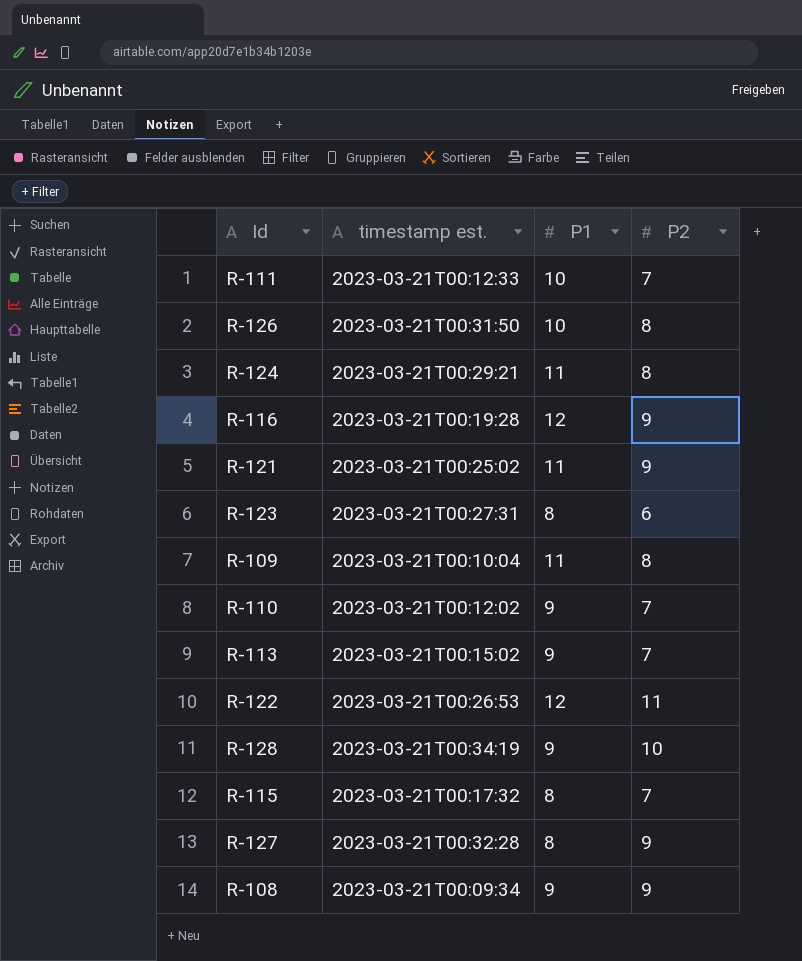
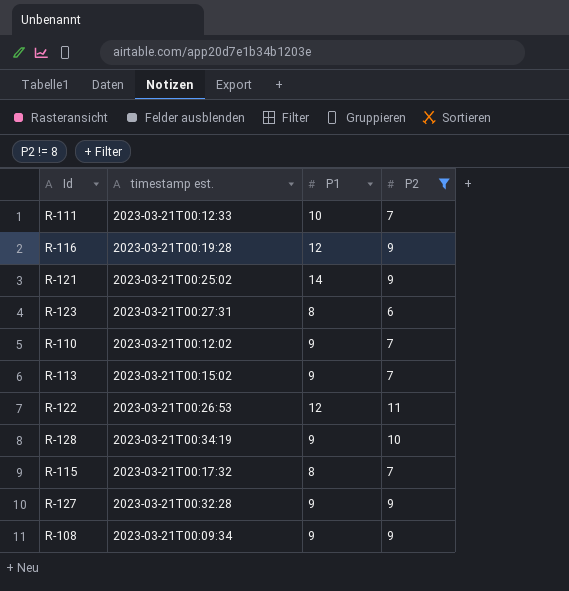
filter: none -> P2 != 8
R-121 | P1: 11 -> 14
R-127 | P1: 8 -> 9

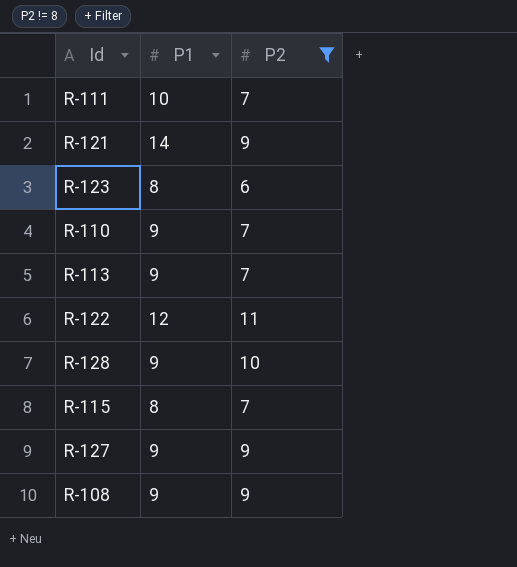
column timestamp est. | position: 2 -> none
row R-116: 2023-03-21T00:19:28 | 12 | 9 -> none

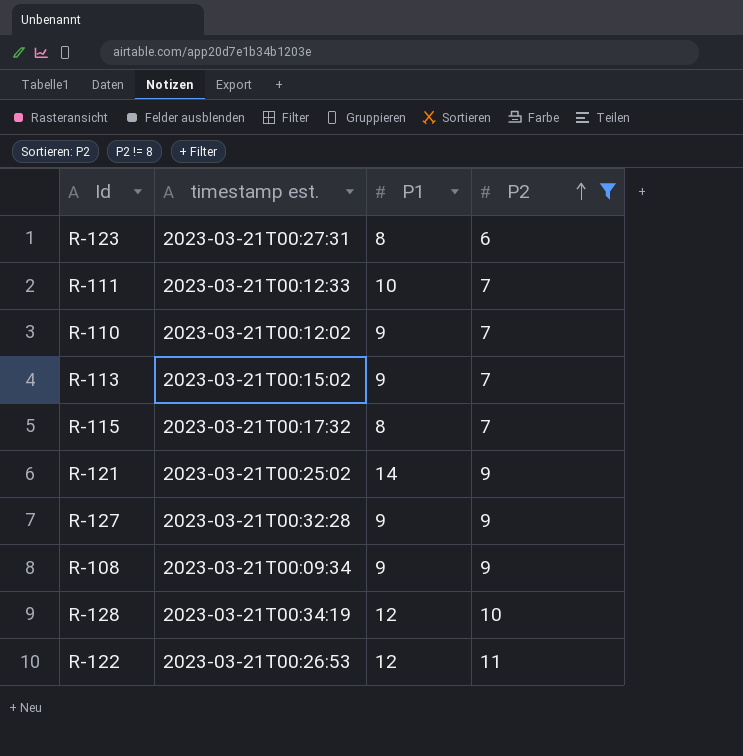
row order: none -> P2 ascending
column timestamp est. | position: none -> 2
R-128 | P1: 9 -> 12

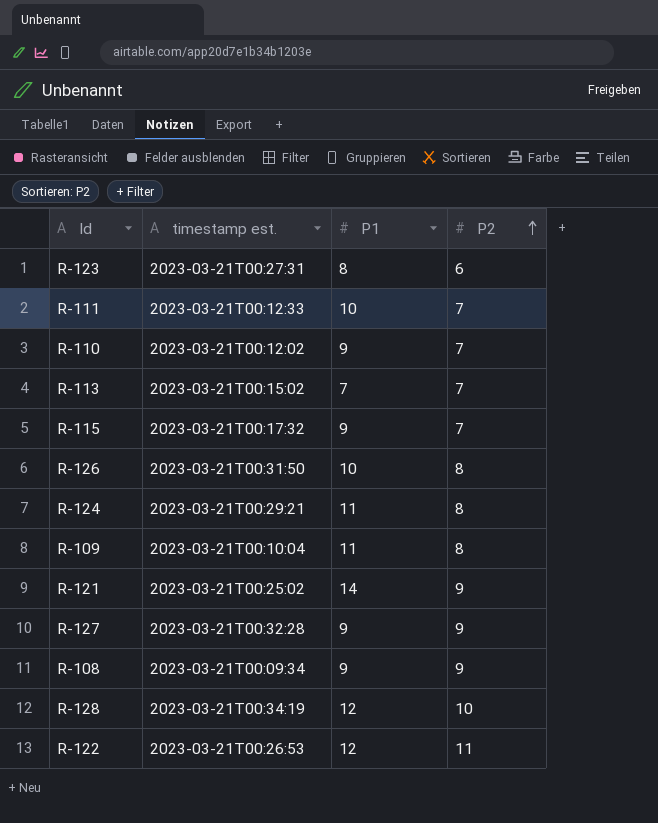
filter: P2 != 8 -> none
R-113 | P1: 9 -> 7
R-115 | P1: 8 -> 9

